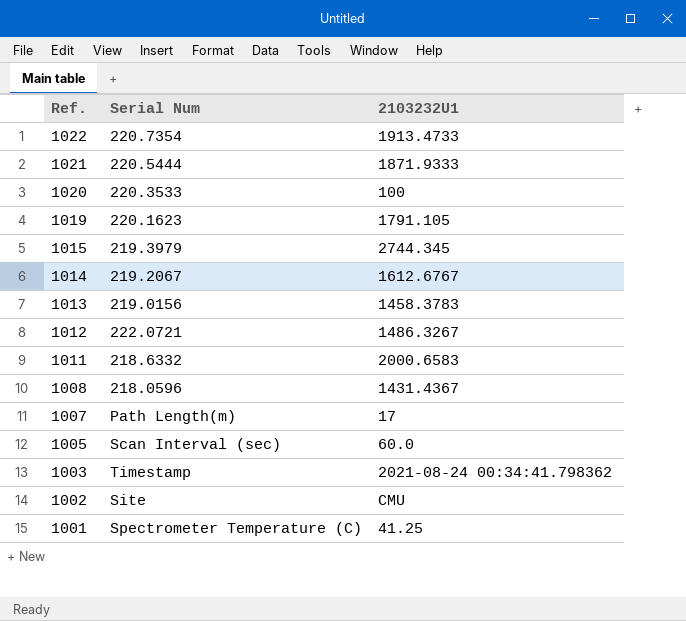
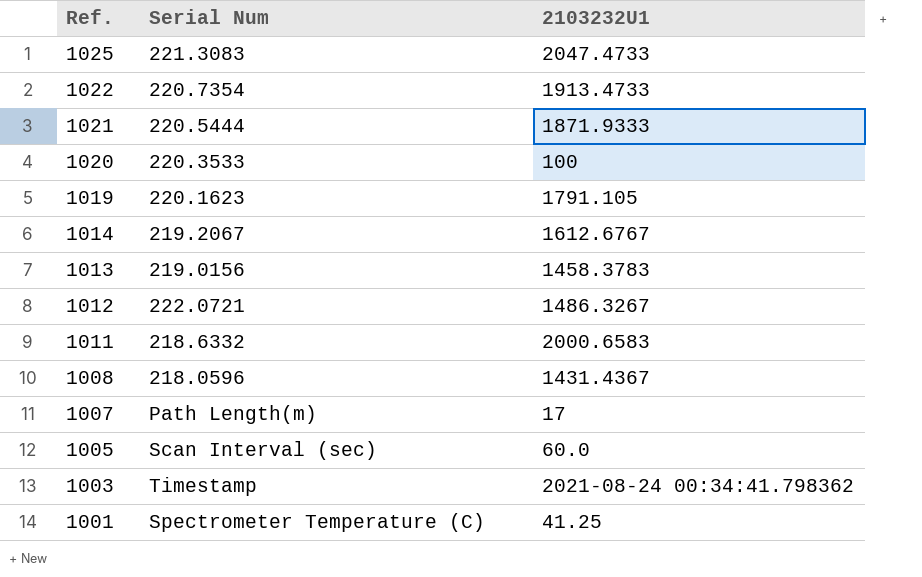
row 1015: 219.3979 | 2744.345 -> none
row 1002: Site | CMU -> none
row 1025: none -> 221.3083 | 2047.4733

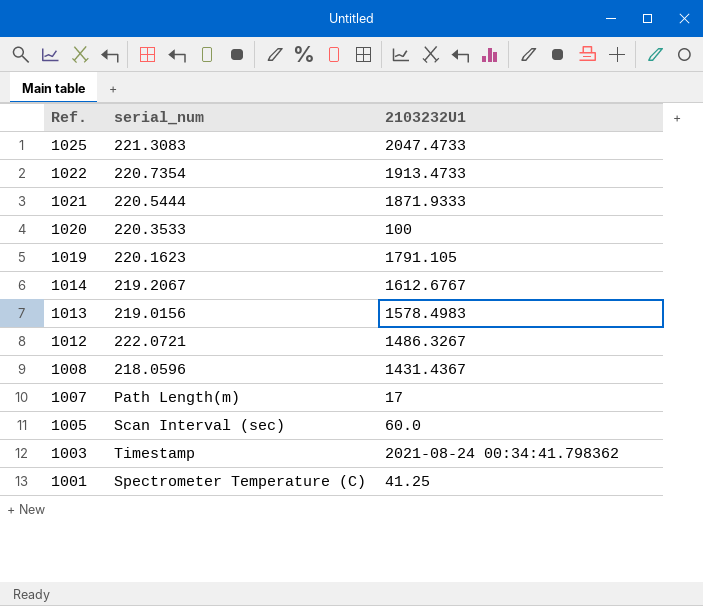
column name: Serial Num -> serial_num
row 1011: 218.6332 | 2000.6583 -> none
1013 | 2103232U1: 1458.3783 -> 1578.4983

